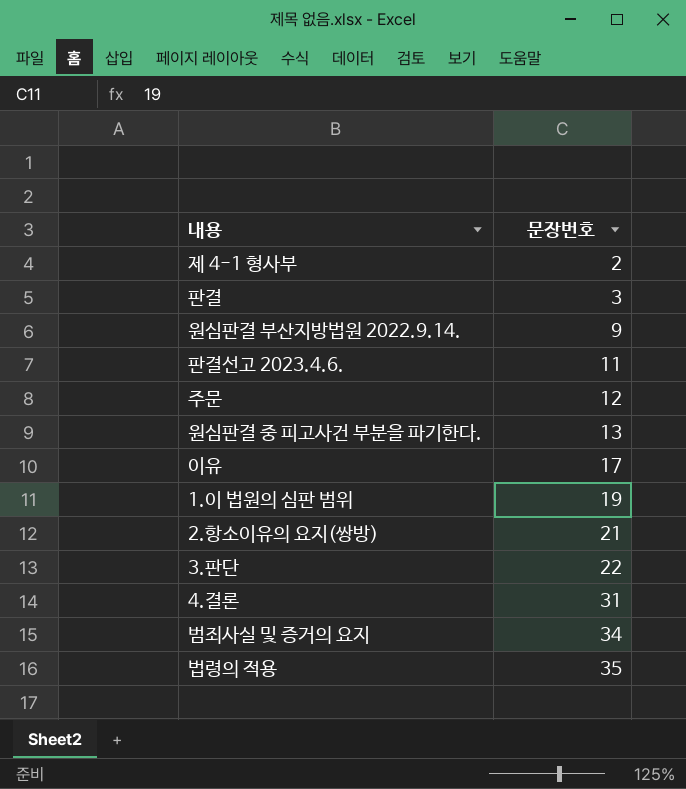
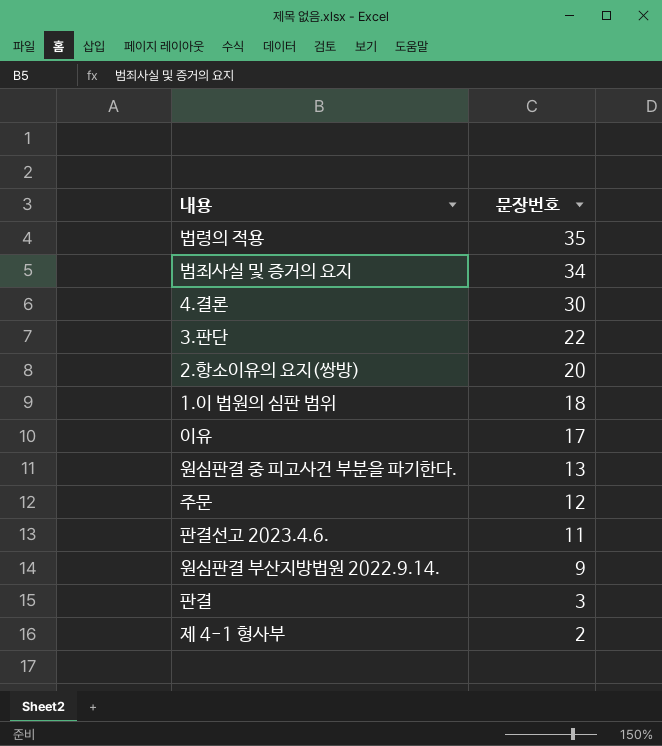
row order: 문장번호 ascending -> 문장번호 descending
4.결론 | 문장번호: 31 -> 30
2.항소이유의 요지(쌍방) | 문장번호: 21 -> 20
1.이 법원의 심판 범위 | 문장번호: 19 -> 18

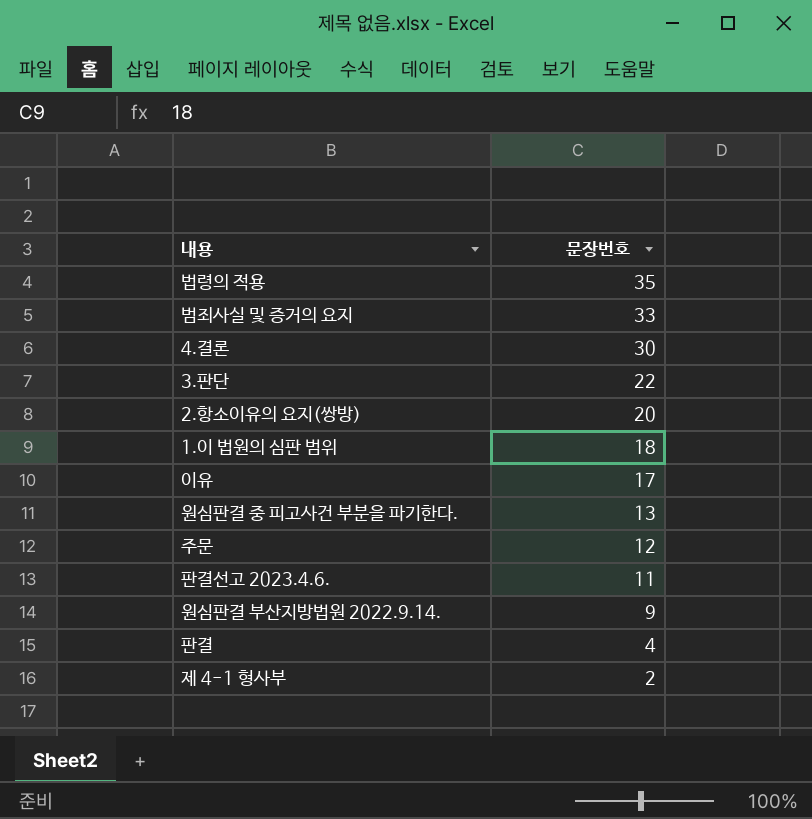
범죄사실 및 증거의 요지 | 문장번호: 34 -> 33
판결 | 문장번호: 3 -> 4

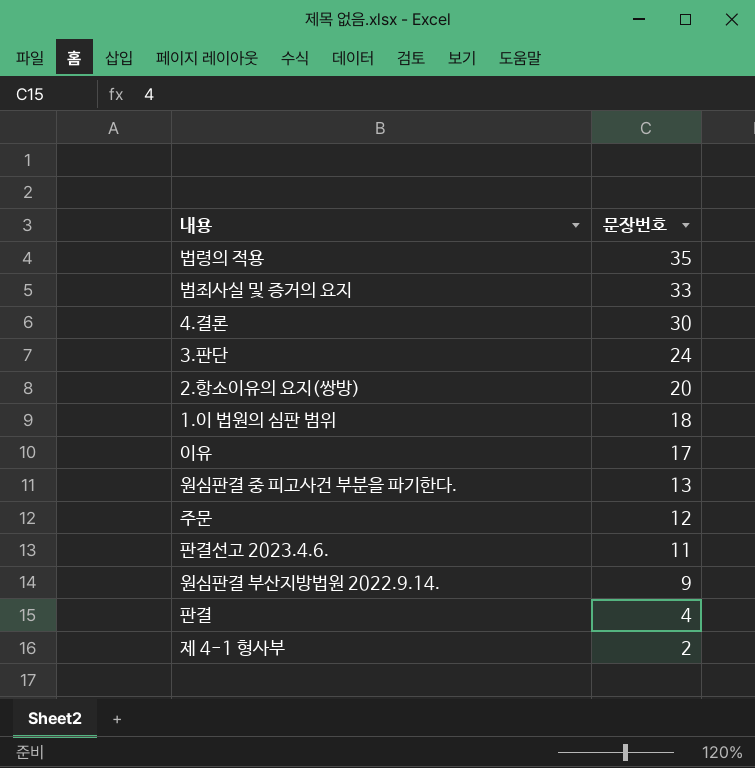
3.판단 | 문장번호: 22 -> 24

